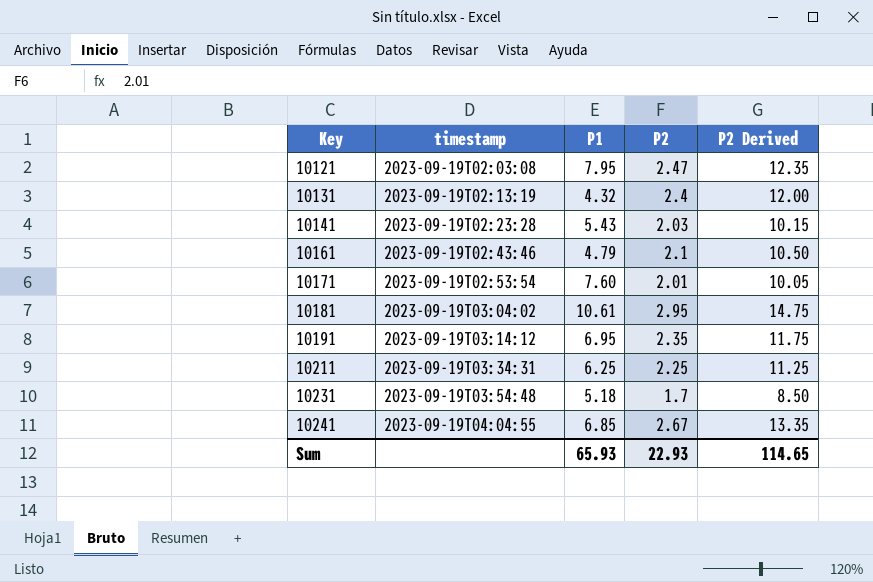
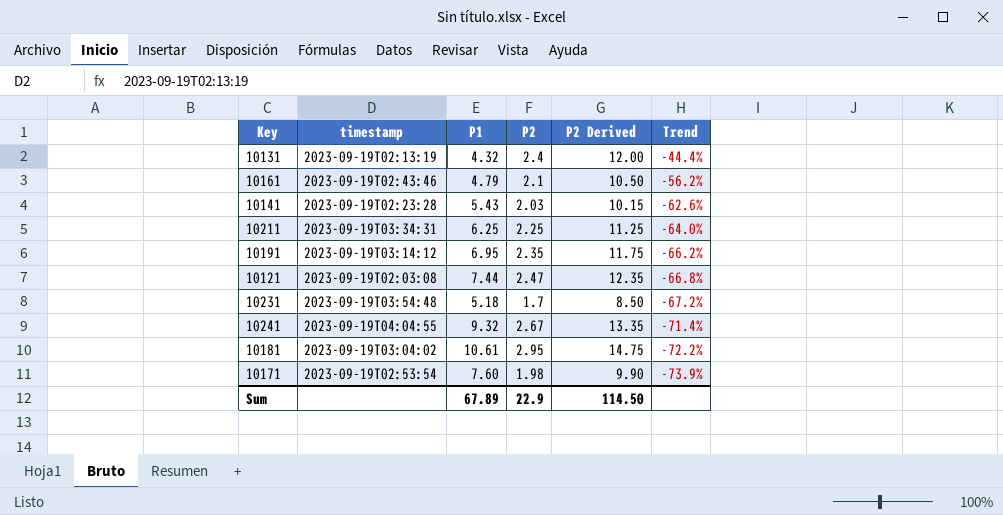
row order: Key ascending -> Trend descending
column Trend | formula: none -> ([P2] - [P1]) / [P1]
10121 | P1: 7.95 -> 7.44
10241 | P1: 6.85 -> 9.32
10171 | P2: 2.01 -> 1.98
10171 | P2 Derived: 10.05 -> 9.90
Sum | P1: 65.93 -> 67.89
Sum | P2: 22.93 -> 22.9
Sum | P2 Derived: 114.65 -> 114.50

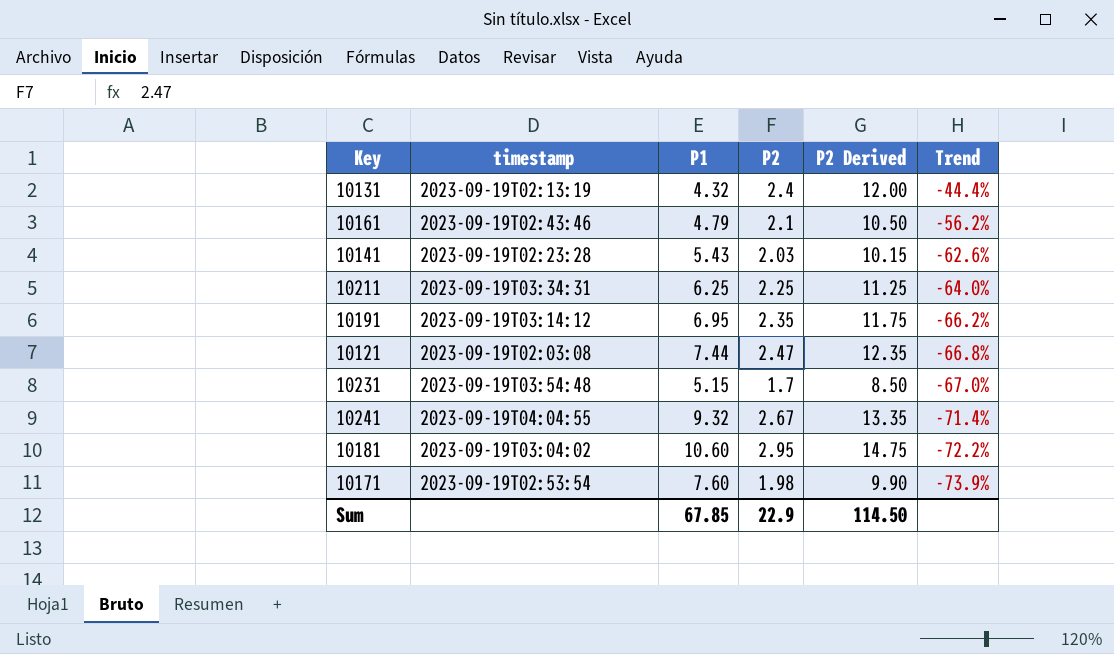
10231 | P1: 5.18 -> 5.15
10231 | Trend: -67.2% -> -67.0%
10181 | P1: 10.61 -> 10.60
Sum | P1: 67.89 -> 67.85

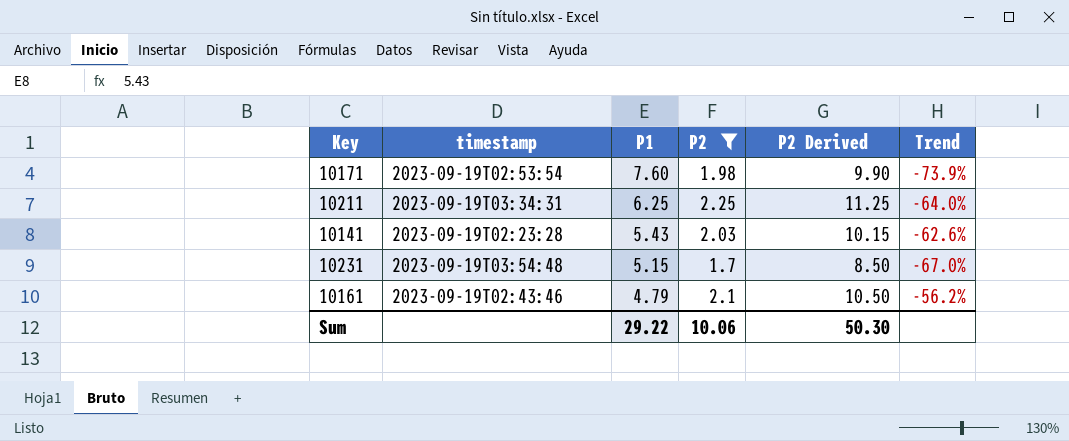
filter: none -> P2 <= 2.25
row order: Trend descending -> P1 descending
Sum | P1: 67.85 -> 29.22
Sum | P2: 22.9 -> 10.06
Sum | P2 Derived: 114.50 -> 50.30

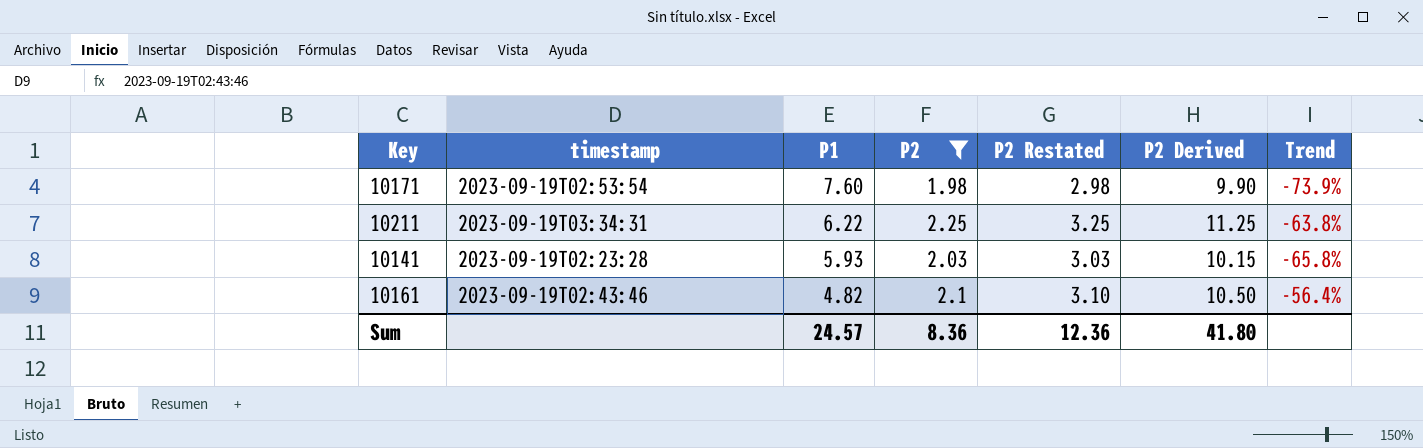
column P2 Restated | formula: none -> [P2] + 1
row 10231: 2023-09-19T03:54:48 | 5.15 | 1.7 | 8.50 | -67.0% -> none
10211 | P1: 6.25 -> 6.22
10211 | Trend: -64.0% -> -63.8%
10141 | P1: 5.43 -> 5.93
10141 | Trend: -62.6% -> -65.8%
10161 | P1: 4.79 -> 4.82
10161 | Trend: -56.2% -> -56.4%
Sum | P1: 29.22 -> 24.57
Sum | P2: 10.06 -> 8.36
Sum | P2 Derived: 50.30 -> 41.80

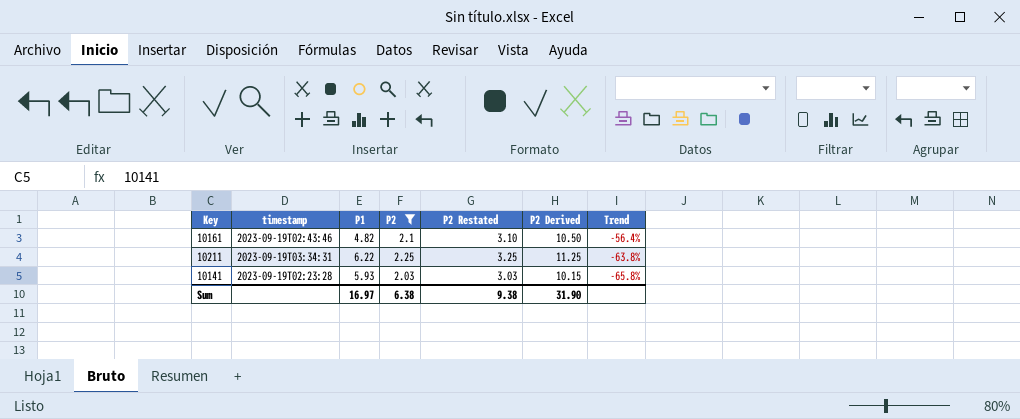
row order: P1 descending -> Trend descending
row 10171: 2023-09-19T02:53:54 | 7.60 | 1.98 | 2.98 | 9.90 | -73.9% -> none
Sum | P1: 24.57 -> 16.97
Sum | P2: 8.36 -> 6.38
Sum | P2 Restated: 12.36 -> 9.38
Sum | P2 Derived: 41.80 -> 31.90

